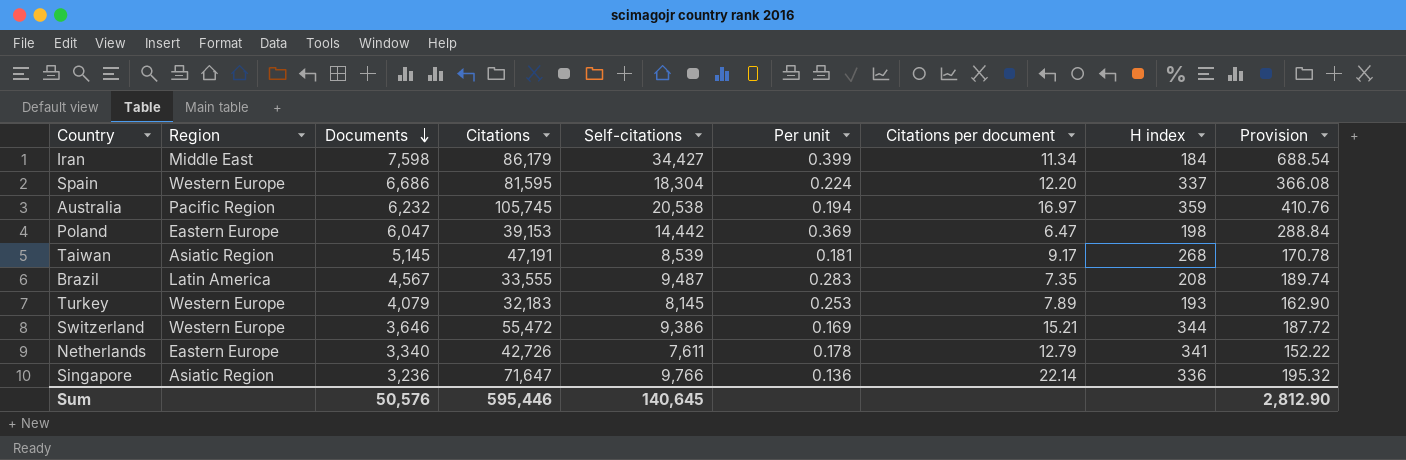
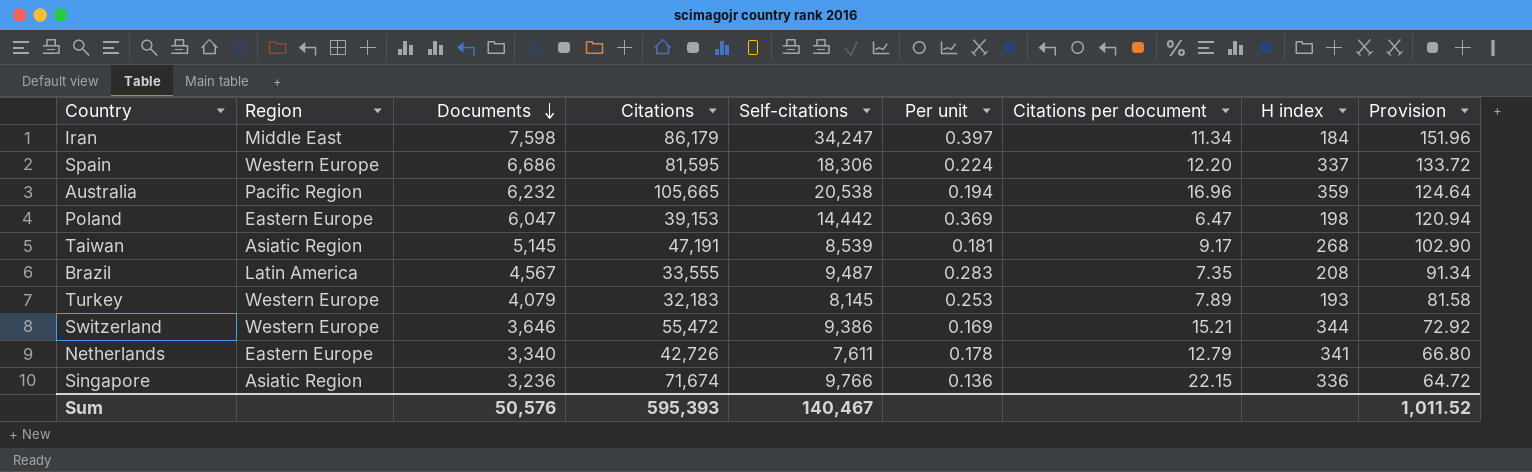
column Provision | formula: [Self-citations] * 0.02 -> [Documents] * 0.02
Iran | Self-citations: 34,427 -> 34,247
Iran | Per unit: 0.399 -> 0.397
Spain | Self-citations: 18,304 -> 18,306
Australia | Citations: 105,745 -> 105,665
Australia | Citations per document: 16.97 -> 16.96
Singapore | Citations: 71,647 -> 71,674
Singapore | Citations per document: 22.14 -> 22.15
Sum | Citations: 595,446 -> 595,393
Sum | Self-citations: 140,645 -> 140,467
Sum | Provision: 2,812.90 -> 1,011.52

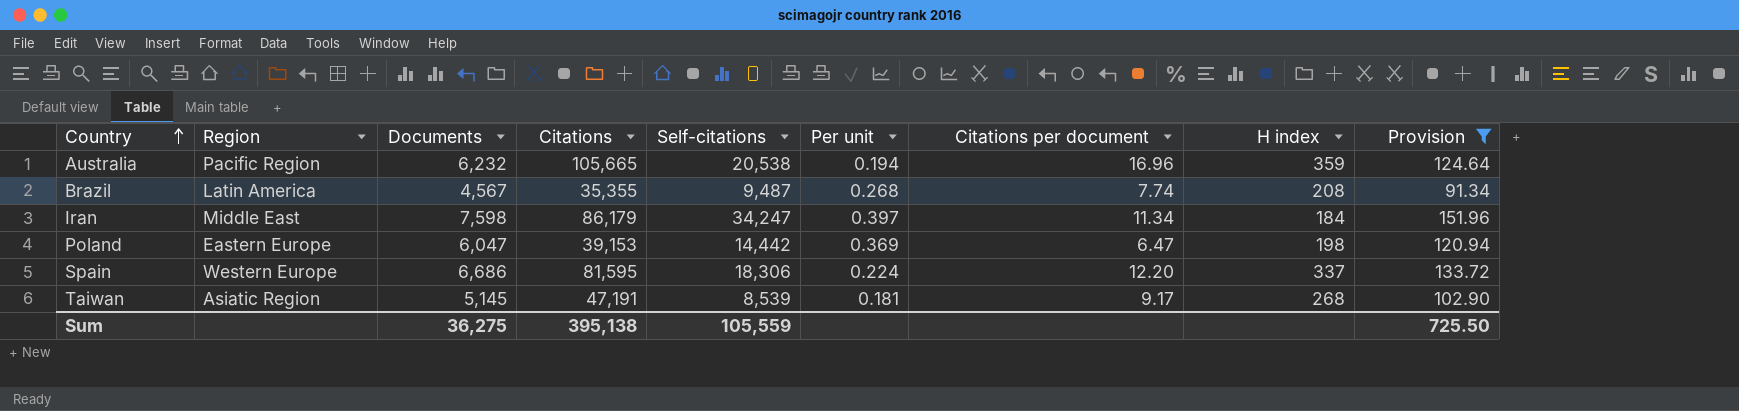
filter: none -> Provision >= 91.34
row order: Documents descending -> Country ascending
Brazil | Citations: 33,555 -> 35,355
Brazil | Per unit: 0.283 -> 0.268
Brazil | Citations per document: 7.35 -> 7.74
Sum | Documents: 50,576 -> 36,275
Sum | Citations: 595,393 -> 395,138
Sum | Self-citations: 140,467 -> 105,559
Sum | Provision: 1,011.52 -> 725.50

